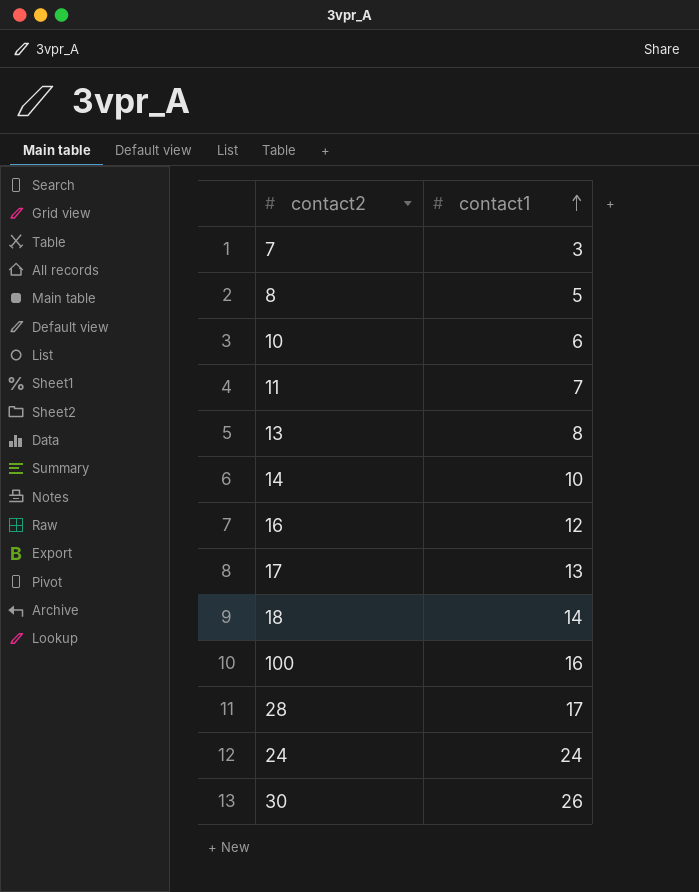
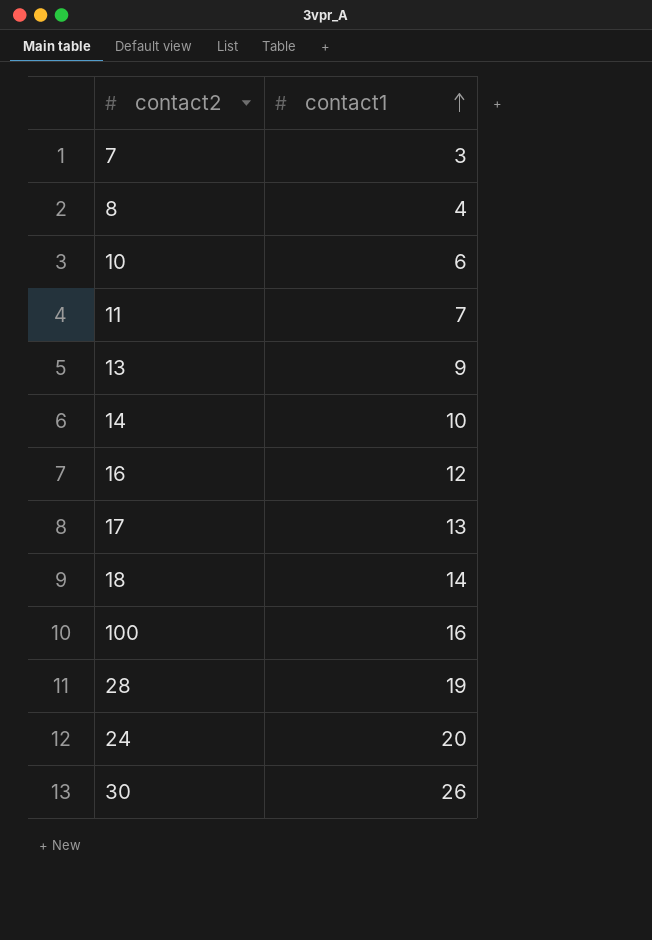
8 | contact1: 5 -> 4
13 | contact1: 8 -> 9
28 | contact1: 17 -> 19
24 | contact1: 24 -> 20

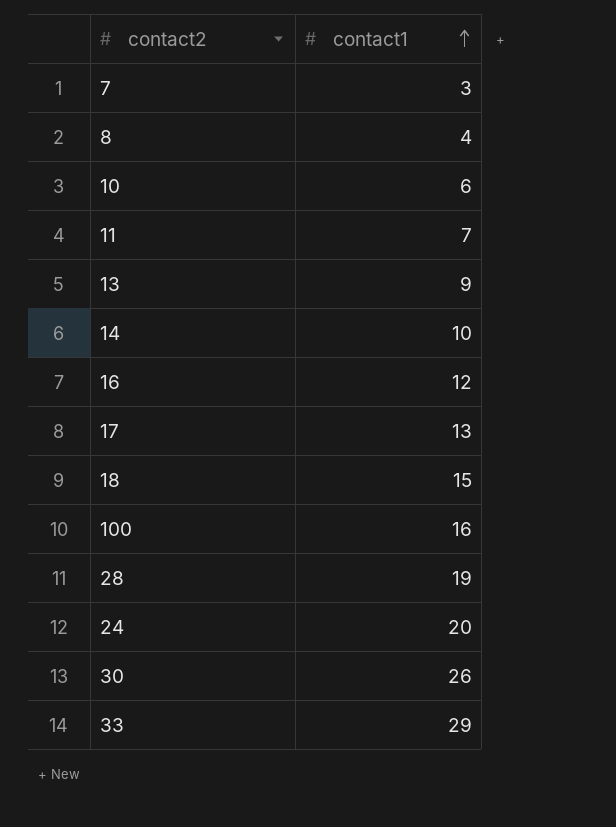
18 | contact1: 14 -> 15
row 33: none -> 29

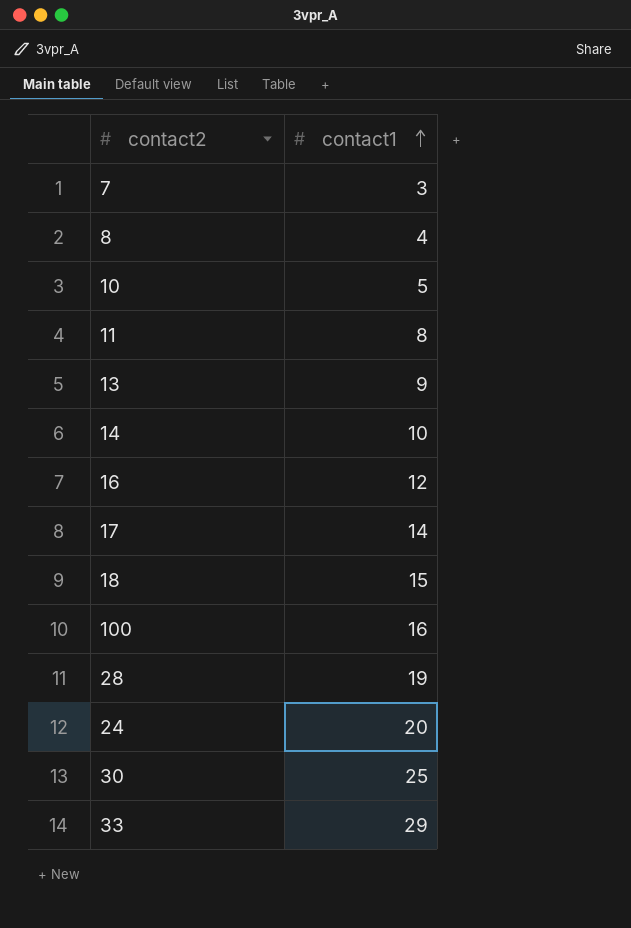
10 | contact1: 6 -> 5
11 | contact1: 7 -> 8
17 | contact1: 13 -> 14
30 | contact1: 26 -> 25

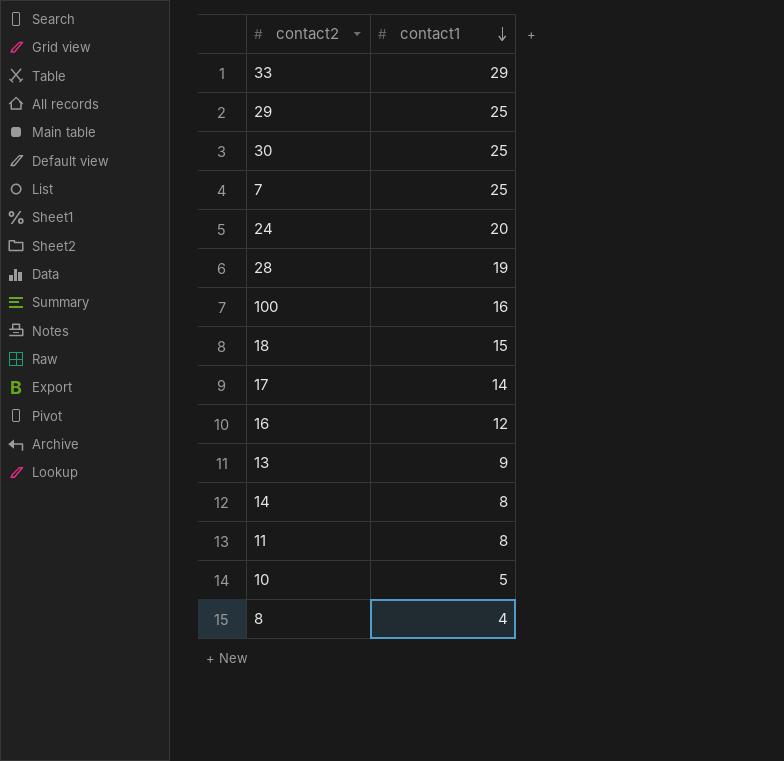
row order: contact1 ascending -> contact1 descending
row 29: none -> 25
7 | contact1: 3 -> 25
14 | contact1: 10 -> 8

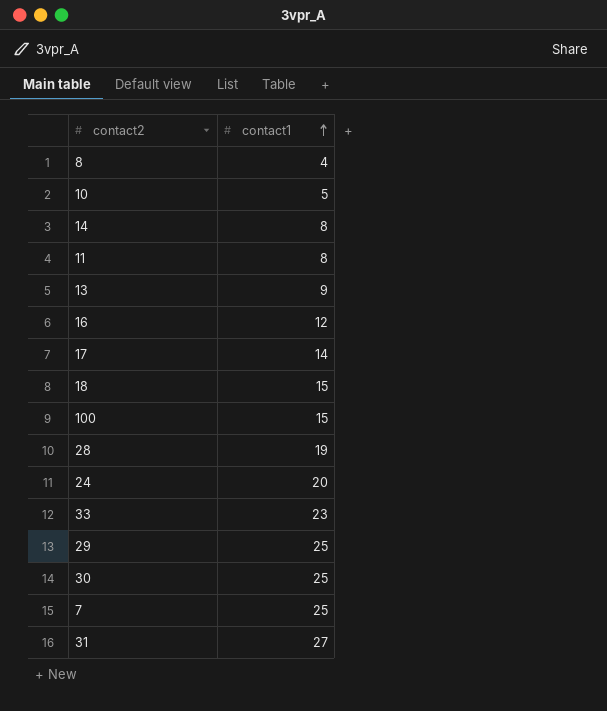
row order: contact1 descending -> contact1 ascending
100 | contact1: 16 -> 15
33 | contact1: 29 -> 23
row 31: none -> 27

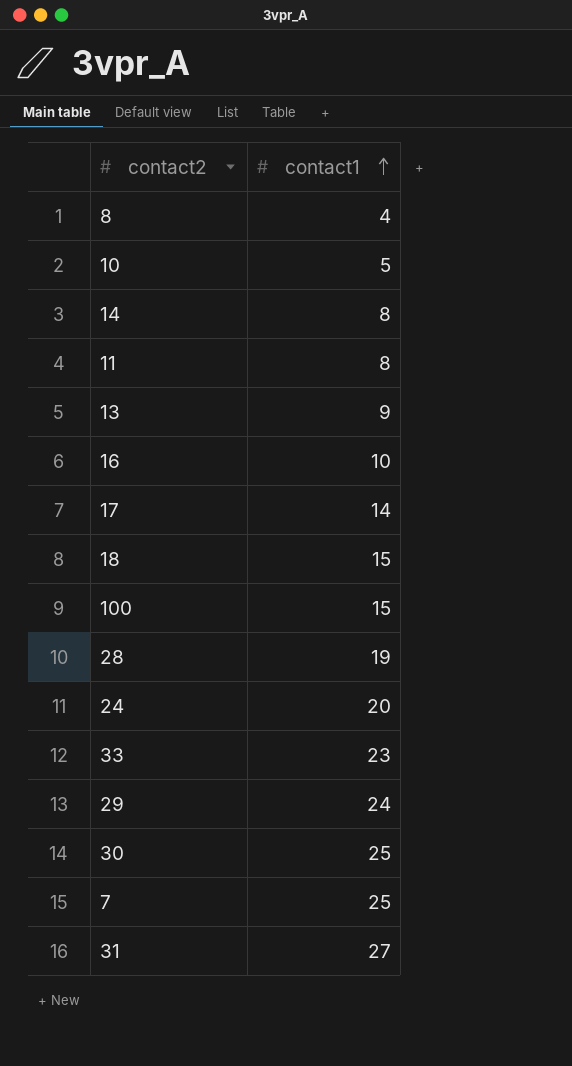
16 | contact1: 12 -> 10
29 | contact1: 25 -> 24

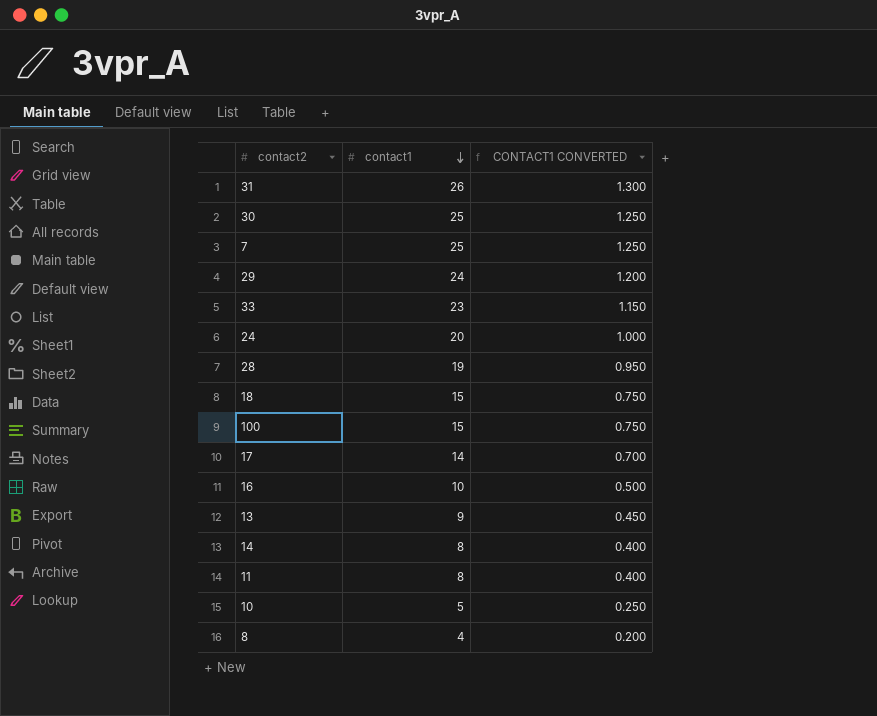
row order: contact1 ascending -> contact1 descending
column CONTACT1 CONVERTED | formula: none -> [contact1] * 0.05
31 | contact1: 27 -> 26

